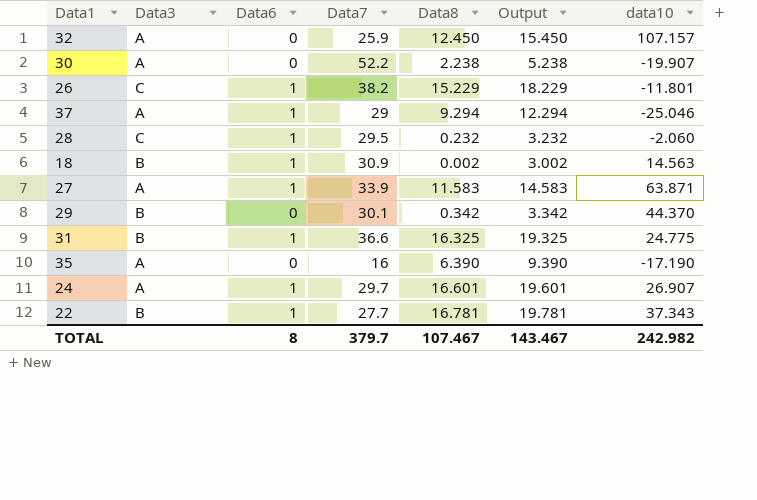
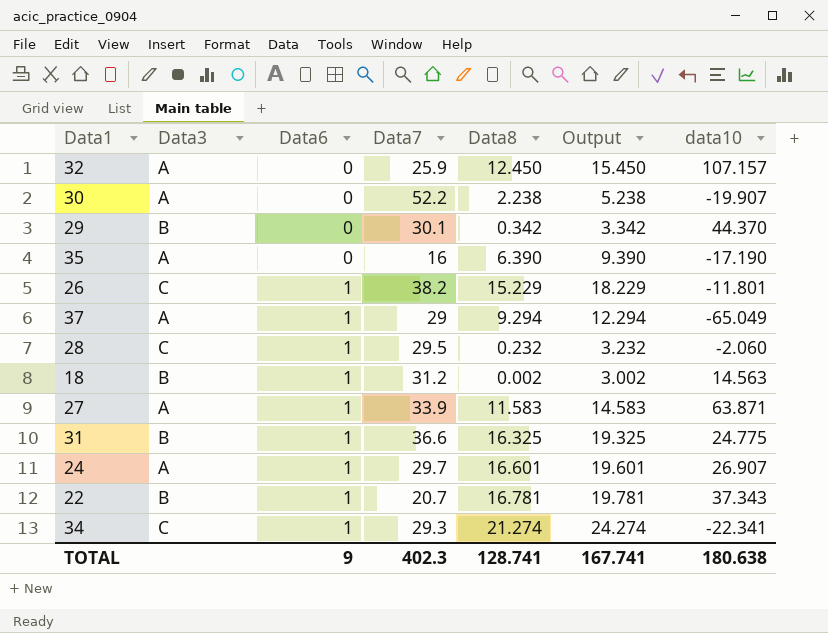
row order: none -> Data6 ascending
37 | data10: -25.046 -> -65.049
18 | Data7: 30.9 -> 31.2
22 | Data7: 27.7 -> 20.7
row 34: none -> C | 1 | 29.3 | 21.274 | 24.274 | -22.341
TOTAL | Data6: 8 -> 9
TOTAL | Data7: 379.7 -> 402.3
TOTAL | Data8: 107.467 -> 128.741
TOTAL | Output: 143.467 -> 167.741
TOTAL | data10: 242.982 -> 180.638

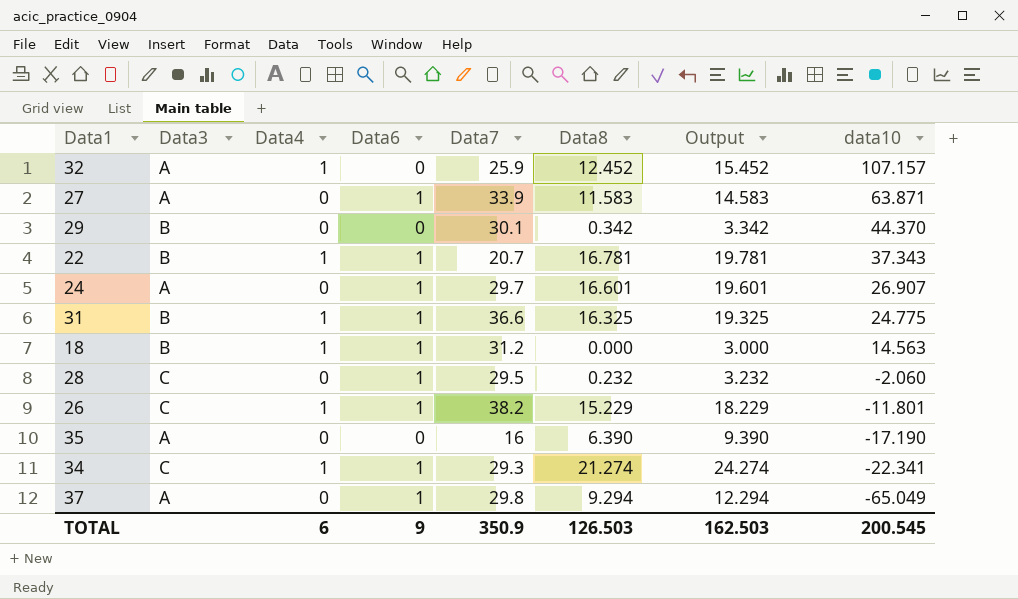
row order: Data6 ascending -> data10 descending
column Data4 | position: none -> 3
row 30: A | 0 | 52.2 | 2.238 | 5.238 | -19.907 -> none
32 | Data8: 12.450 -> 12.452
32 | Output: 15.450 -> 15.452
18 | Data8: 0.002 -> 0.000
18 | Output: 3.002 -> 3.000
37 | Data7: 29 -> 29.8
TOTAL | Data7: 402.3 -> 350.9
TOTAL | Data8: 128.741 -> 126.503
TOTAL | Output: 167.741 -> 162.503
TOTAL | data10: 180.638 -> 200.545

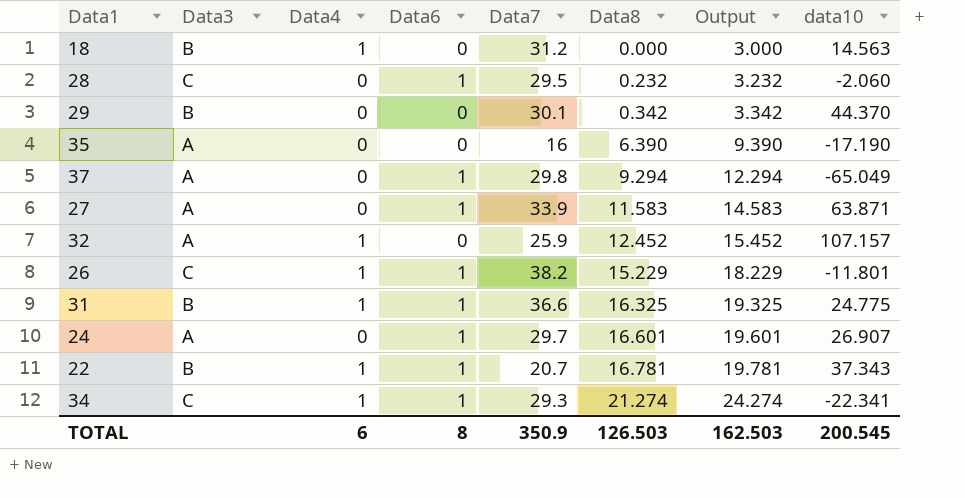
row order: data10 descending -> Data8 ascending
18 | Data6: 1 -> 0
TOTAL | Data6: 9 -> 8

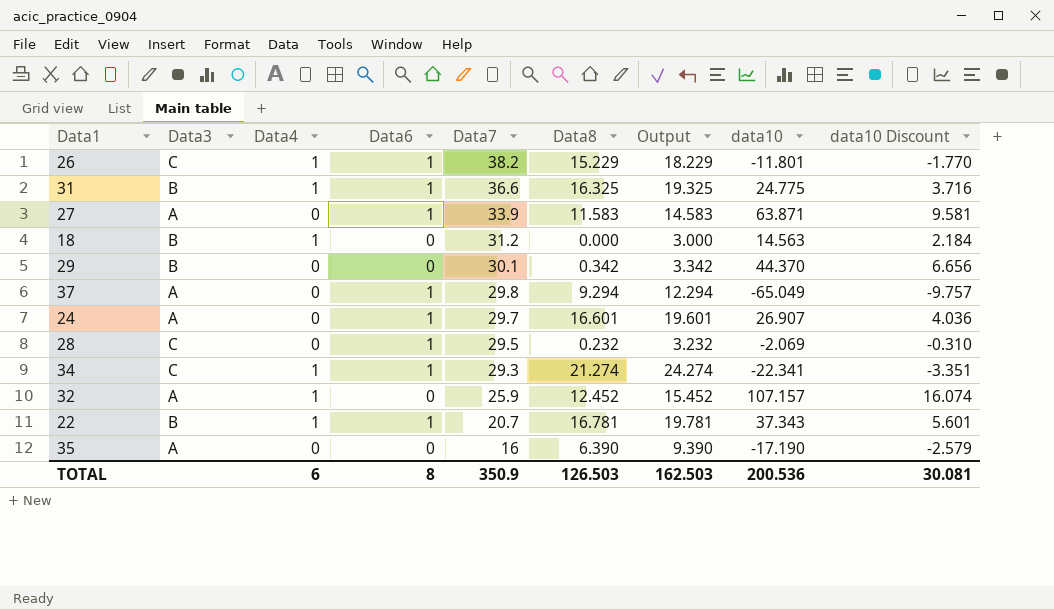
row order: Data8 ascending -> Data7 descending
column data10 Discount | formula: none -> [data10] * 0.15
28 | data10: -2.060 -> -2.069
TOTAL | data10: 200.545 -> 200.536

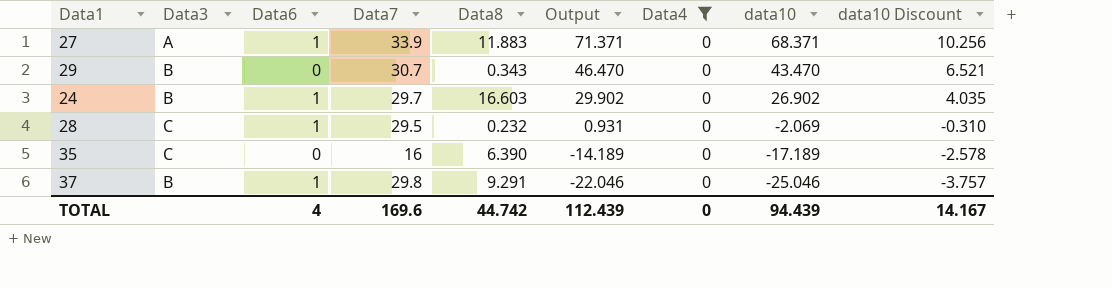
filter: none -> Data4 = 0
row order: Data7 descending -> Output descending
column Output | formula: [Data8] + 3 -> [data10] + 3
column Data4 | position: 3 -> 7
27 | Data8: 11.583 -> 11.883
27 | data10: 63.871 -> 68.371
27 | data10 Discount: 9.581 -> 10.256
29 | Data7: 30.1 -> 30.7
29 | Data8: 0.342 -> 0.343
29 | data10: 44.370 -> 43.470
29 | data10 Discount: 6.656 -> 6.521
24 | Data3: A -> B
24 | Data8: 16.601 -> 16.603
24 | data10: 26.907 -> 26.902
24 | data10 Discount: 4.036 -> 4.035
35 | Data3: A -> C
35 | data10: -17.190 -> -17.189
35 | data10 Discount: -2.579 -> -2.578
37 | Data3: A -> B
37 | Data8: 9.294 -> 9.291
37 | data10: -65.049 -> -25.046
37 | data10 Discount: -9.757 -> -3.757
TOTAL | Data6: 8 -> 4
TOTAL | Data7: 350.9 -> 169.6
TOTAL | Data8: 126.503 -> 44.742
TOTAL | Output: 162.503 -> 112.439
TOTAL | Data4: 6 -> 0
TOTAL | data10: 200.536 -> 94.439
TOTAL | data10 Discount: 30.081 -> 14.167

